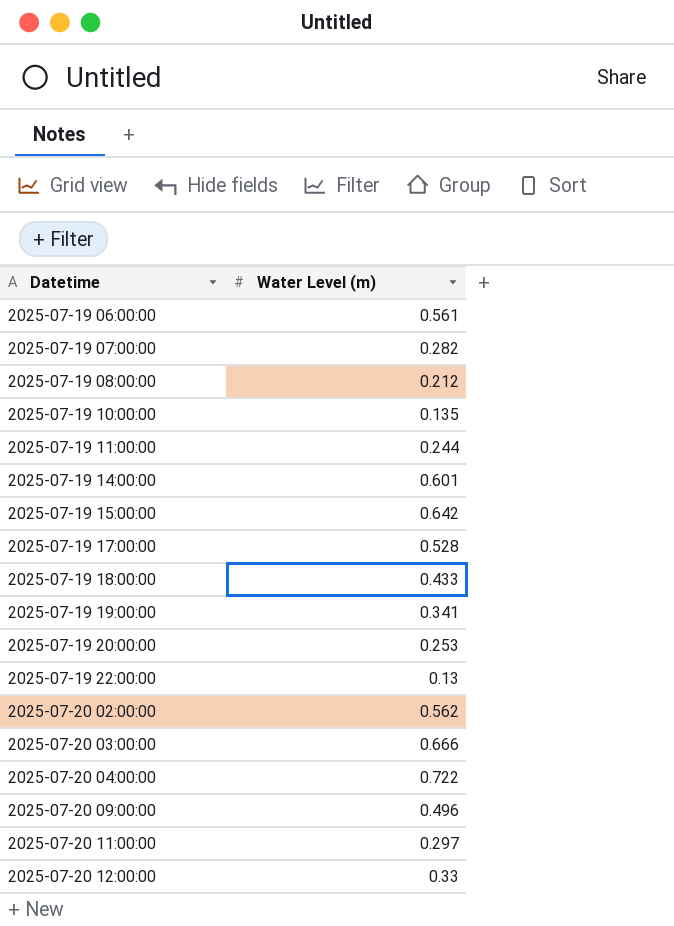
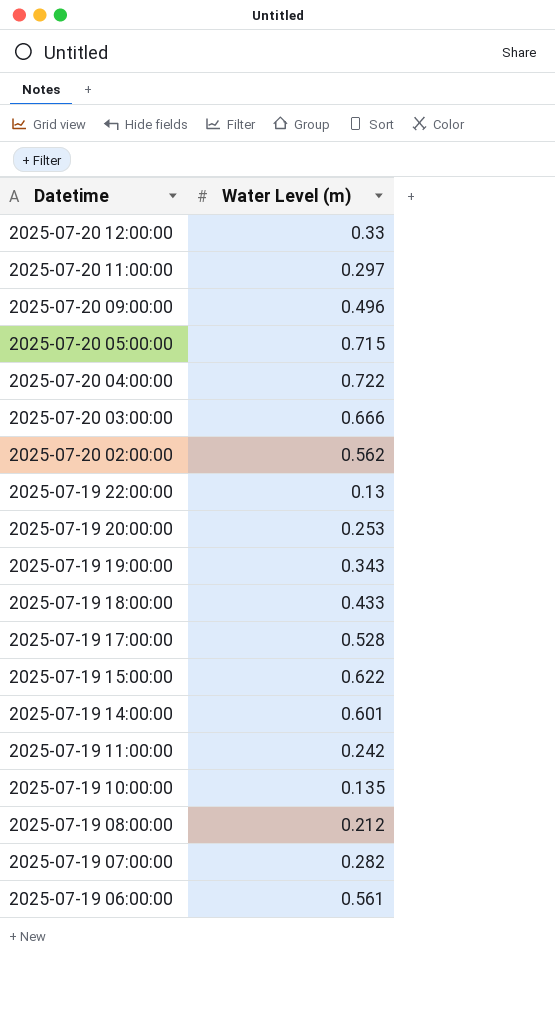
row order: Datetime ascending -> Datetime descending
row 2025-07-20 05:00:00: none -> 0.715
2025-07-19 19:00:00 | Water Level (m): 0.341 -> 0.343
2025-07-19 15:00:00 | Water Level (m): 0.642 -> 0.622
2025-07-19 11:00:00 | Water Level (m): 0.244 -> 0.242

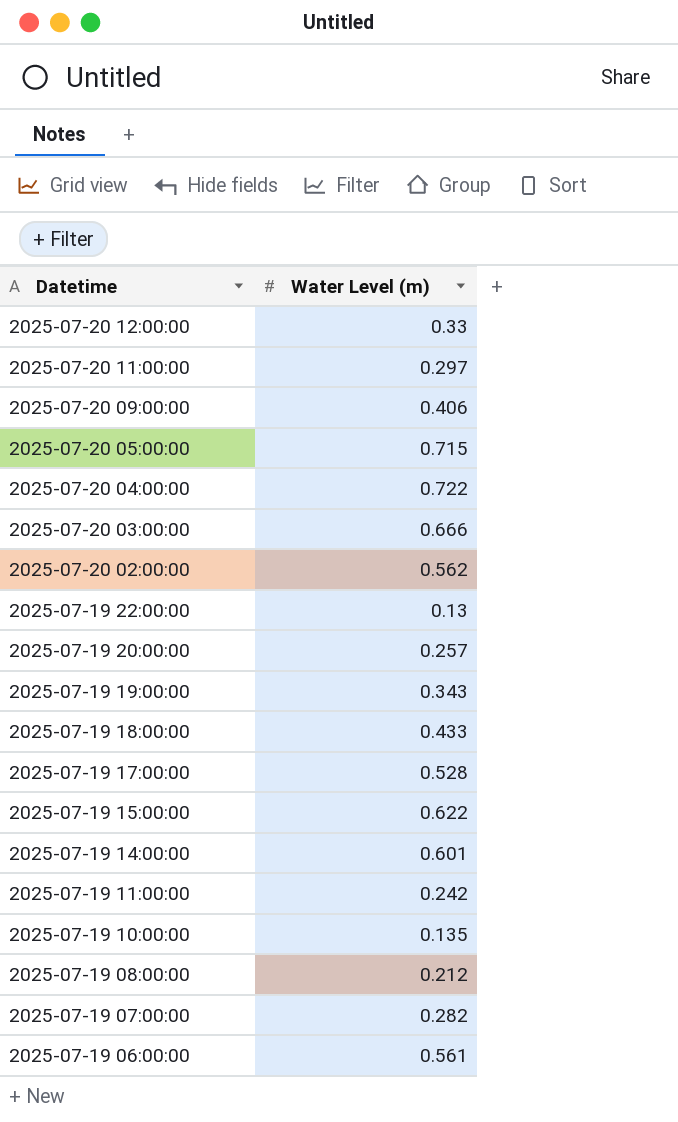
2025-07-20 09:00:00 | Water Level (m): 0.496 -> 0.406
2025-07-19 20:00:00 | Water Level (m): 0.253 -> 0.257

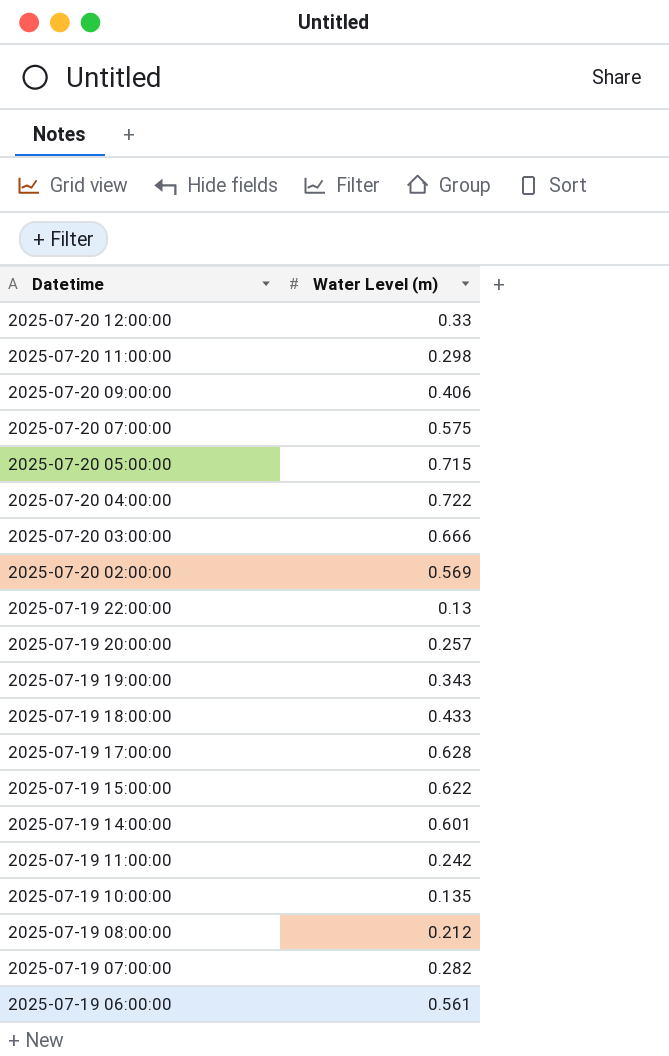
2025-07-20 11:00:00 | Water Level (m): 0.297 -> 0.298
row 2025-07-20 07:00:00: none -> 0.575
2025-07-20 02:00:00 | Water Level (m): 0.562 -> 0.569
2025-07-19 17:00:00 | Water Level (m): 0.528 -> 0.628

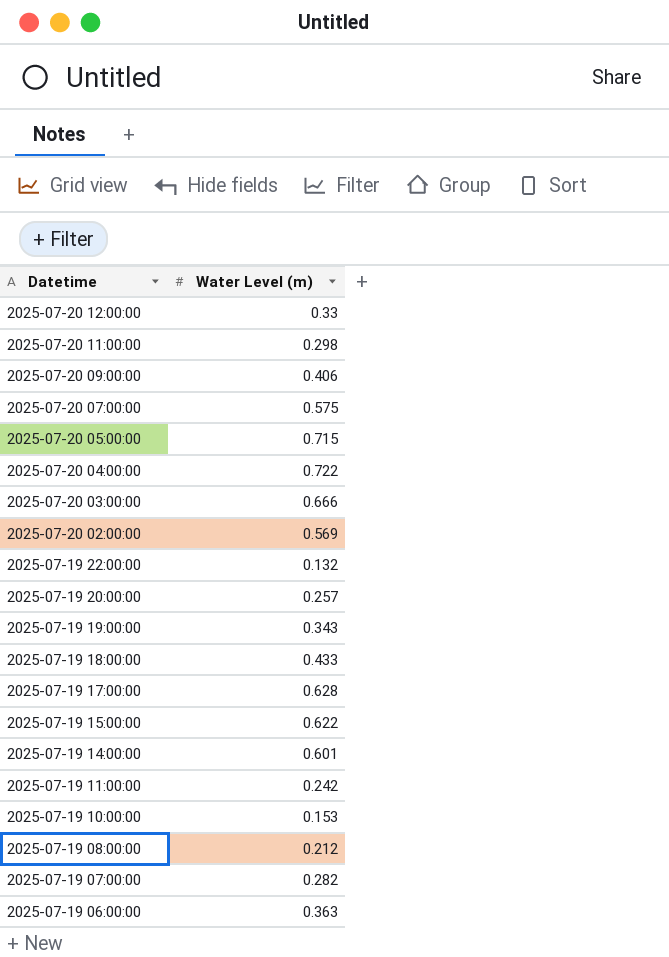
2025-07-19 22:00:00 | Water Level (m): 0.13 -> 0.132
2025-07-19 10:00:00 | Water Level (m): 0.135 -> 0.153
2025-07-19 06:00:00 | Water Level (m): 0.561 -> 0.363

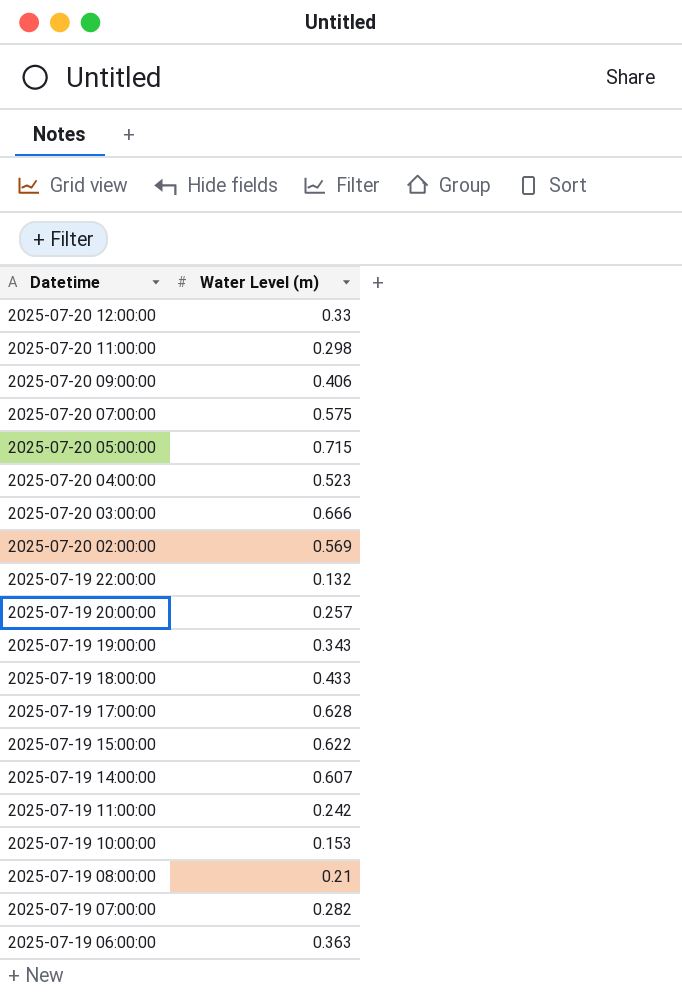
2025-07-20 04:00:00 | Water Level (m): 0.722 -> 0.523
2025-07-19 14:00:00 | Water Level (m): 0.601 -> 0.607
2025-07-19 08:00:00 | Water Level (m): 0.212 -> 0.21

